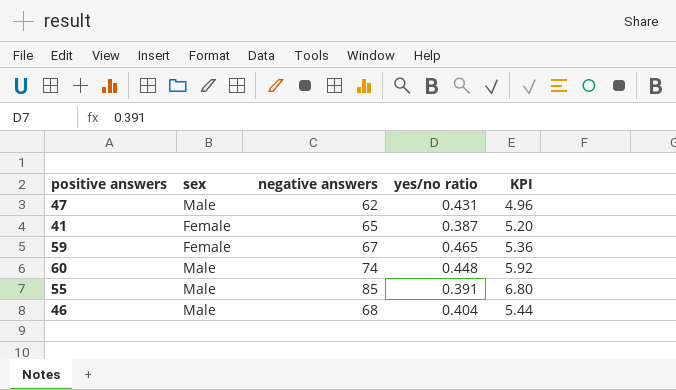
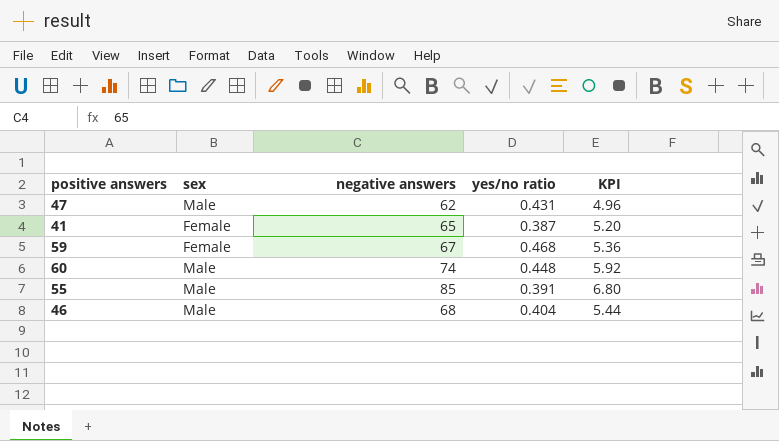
59 | yes/no ratio: 0.465 -> 0.468

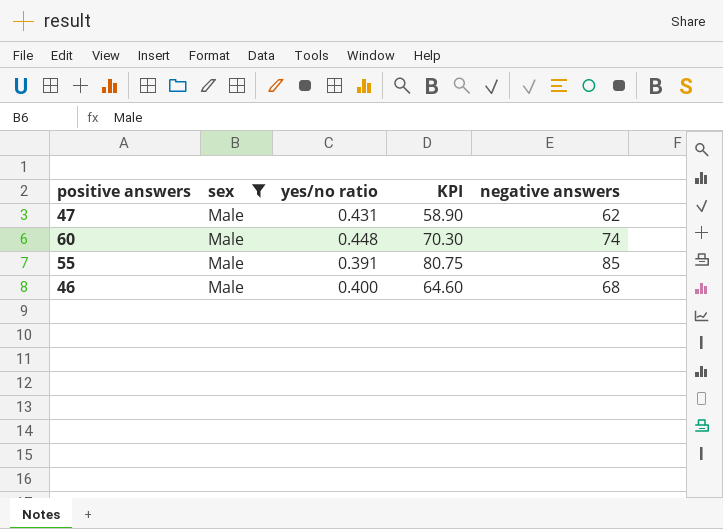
filter: none -> sex = Male
column KPI | formula: [negative answers] * 0.08 -> [negative answers] * 0.95
column negative answers | position: 3 -> 5
46 | yes/no ratio: 0.404 -> 0.400

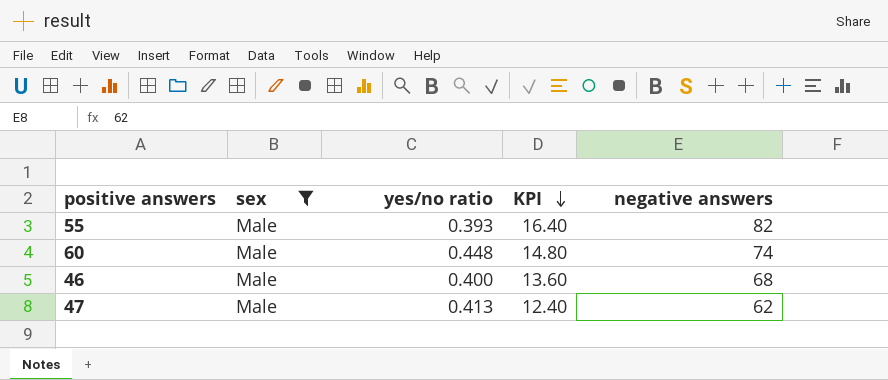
row order: none -> KPI descending
column KPI | formula: [negative answers] * 0.95 -> [negative answers] * 0.2
55 | yes/no ratio: 0.391 -> 0.393
55 | negative answers: 85 -> 82
47 | yes/no ratio: 0.431 -> 0.413

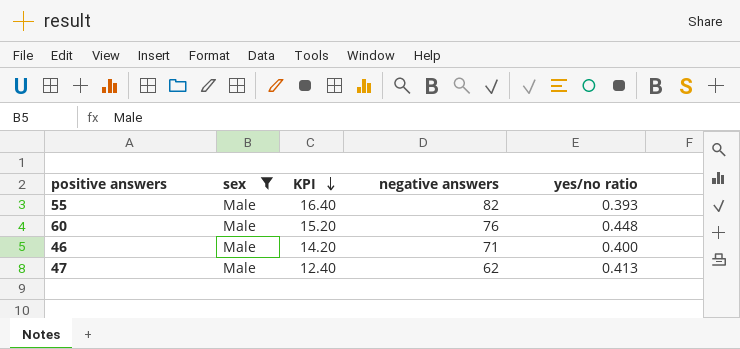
column yes/no ratio | position: 3 -> 5
60 | KPI: 14.80 -> 15.20
60 | negative answers: 74 -> 76
46 | KPI: 13.60 -> 14.20
46 | negative answers: 68 -> 71

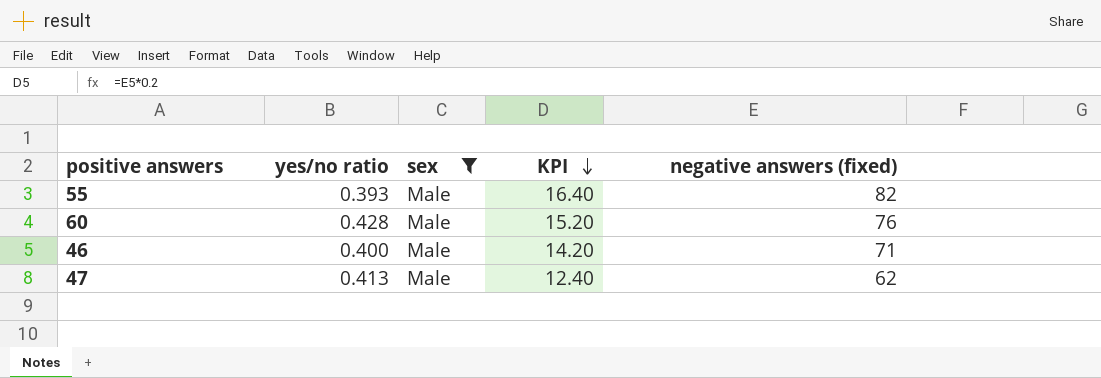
column yes/no ratio | position: 5 -> 2
column name: negative answers -> negative answers (fixed)
60 | yes/no ratio: 0.448 -> 0.428

